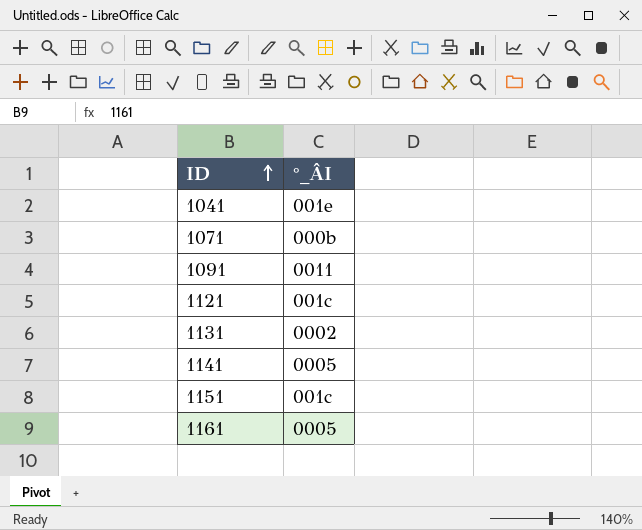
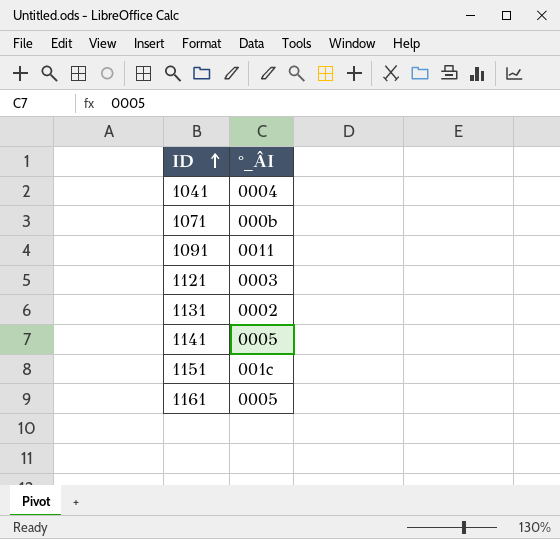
1041 | °_ÂI: 001e -> 0004
1121 | °_ÂI: 001c -> 0003

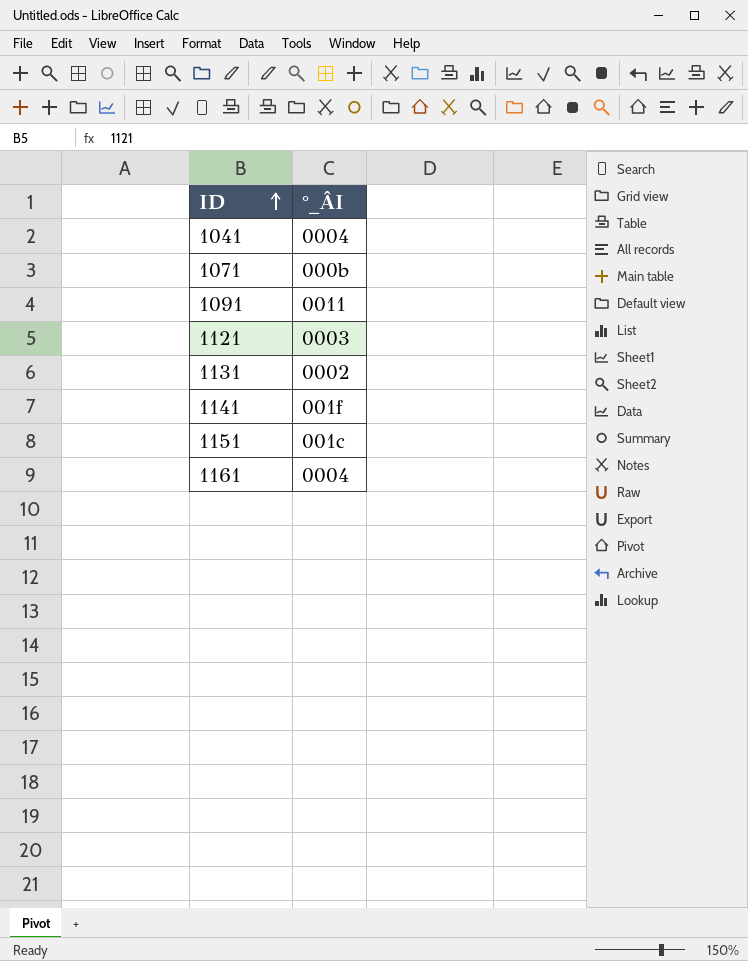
1141 | °_ÂI: 0005 -> 001f
1161 | °_ÂI: 0005 -> 0004

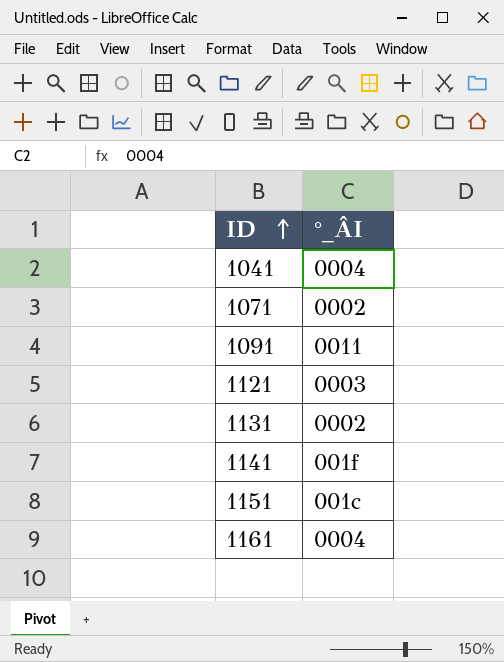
1071 | °_ÂI: 000b -> 0002

